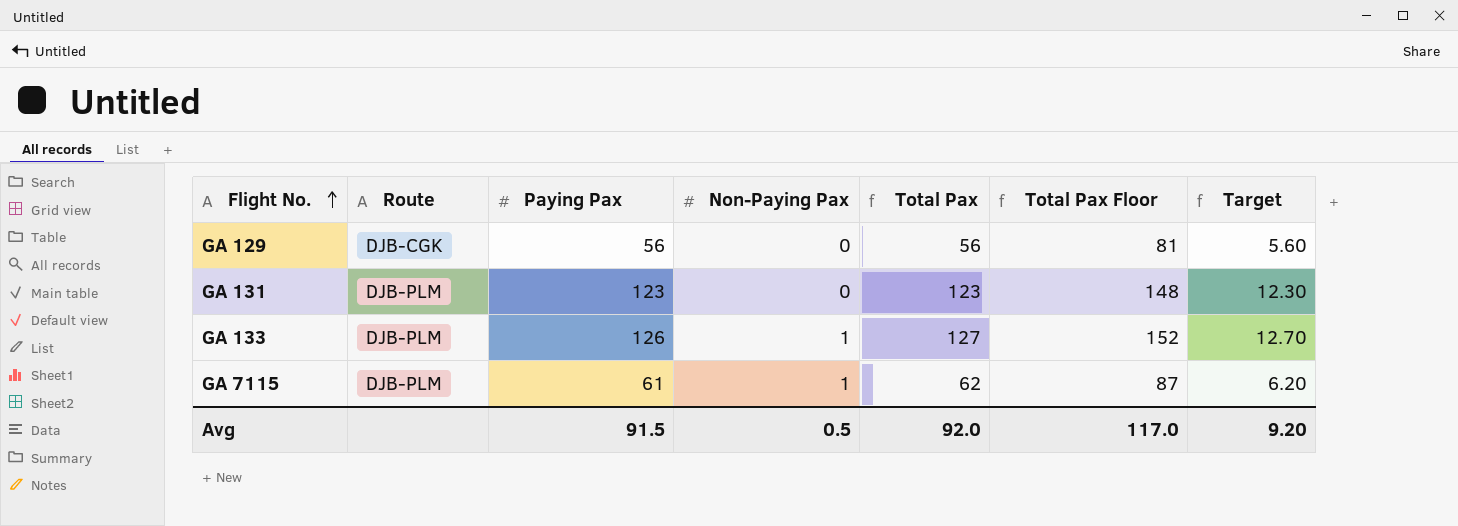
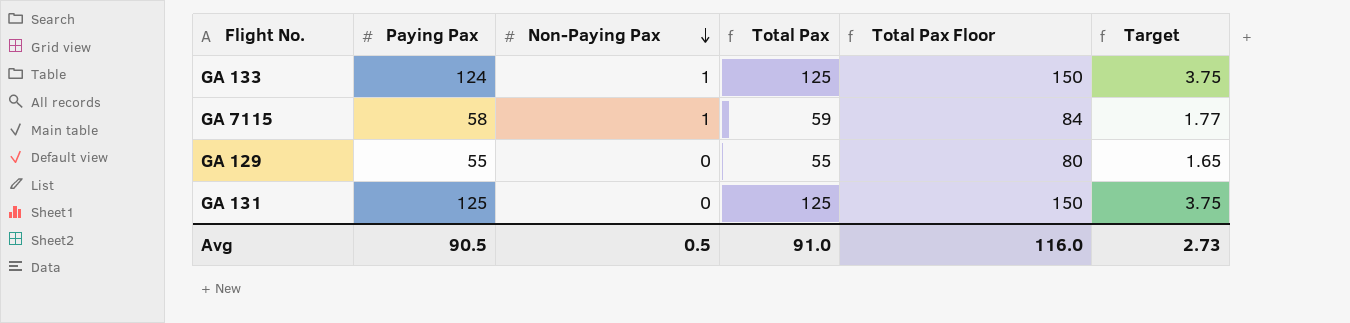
row order: Flight No. ascending -> Non-Paying Pax descending
column Route | position: 2 -> none
column Target | formula: [Total Pax] * 0.1 -> [Total Pax] * 0.03
GA 133 | Paying Pax: 126 -> 124
GA 133 | Total Pax: 127 -> 125
GA 133 | Total Pax Floor: 152 -> 150
GA 7115 | Paying Pax: 61 -> 58
GA 7115 | Total Pax: 62 -> 59
GA 7115 | Total Pax Floor: 87 -> 84
GA 129 | Paying Pax: 56 -> 55
GA 129 | Total Pax: 56 -> 55
GA 129 | Total Pax Floor: 81 -> 80
GA 131 | Paying Pax: 123 -> 125
GA 131 | Total Pax: 123 -> 125
GA 131 | Total Pax Floor: 148 -> 150
Avg | Paying Pax: 91.5 -> 90.5
Avg | Total Pax: 92.0 -> 91.0
Avg | Total Pax Floor: 117.0 -> 116.0
Avg | Target: 9.20 -> 2.73

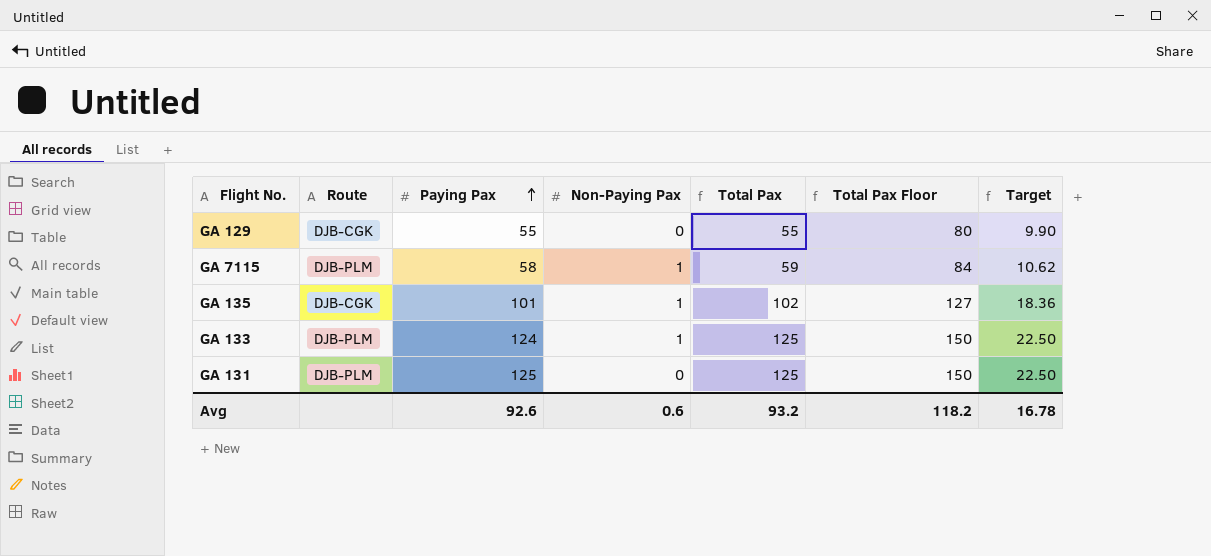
row order: Non-Paying Pax descending -> Paying Pax ascending
column Route | position: none -> 2
column Target | formula: [Total Pax] * 0.03 -> [Total Pax] * 0.18
row GA 135: none -> DJB-CGK | 101 | 1 | 102 | 127 | 18.36
Avg | Paying Pax: 90.5 -> 92.6
Avg | Non-Paying Pax: 0.5 -> 0.6
Avg | Total Pax: 91.0 -> 93.2
Avg | Total Pax Floor: 116.0 -> 118.2
Avg | Target: 2.73 -> 16.78

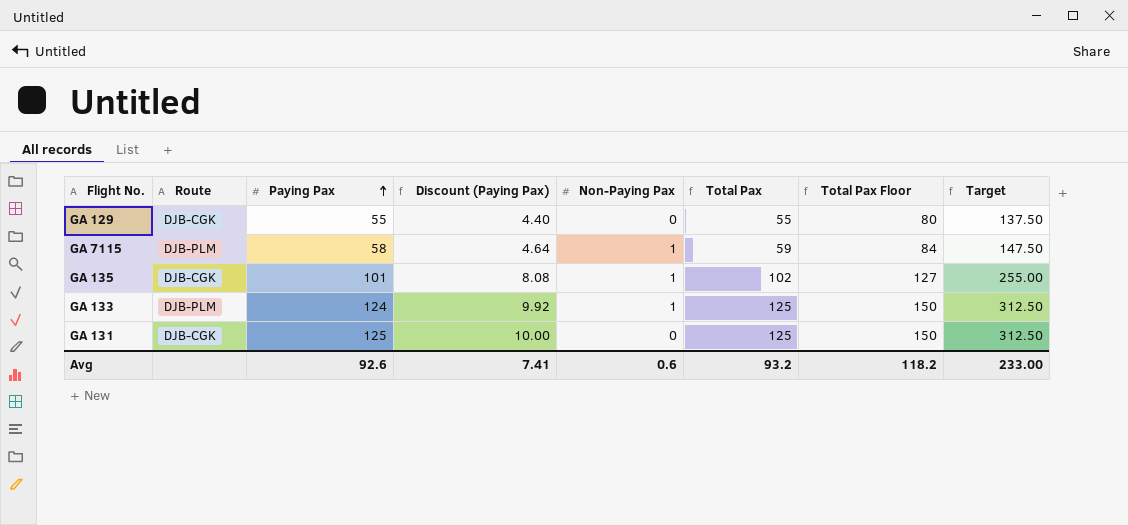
column Discount (Paying Pax) | formula: none -> [Paying Pax] * 0.08
column Target | formula: [Total Pax] * 0.18 -> [Total Pax] * 2.5
GA 131 | Route: DJB-PLM -> DJB-CGK
Avg | Target: 16.78 -> 233.00

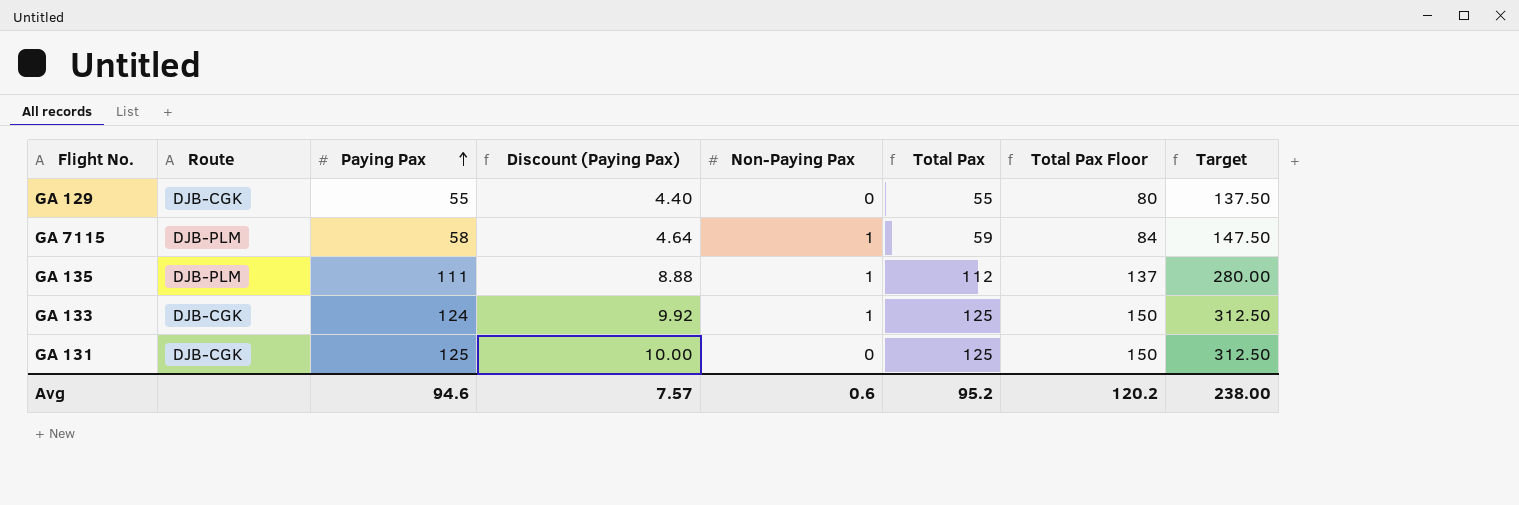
GA 135 | Route: DJB-CGK -> DJB-PLM
GA 135 | Paying Pax: 101 -> 111
GA 135 | Discount (Paying Pax): 8.08 -> 8.88
GA 135 | Total Pax: 102 -> 112
GA 135 | Total Pax Floor: 127 -> 137
GA 135 | Target: 255.00 -> 280.00
GA 133 | Route: DJB-PLM -> DJB-CGK
Avg | Paying Pax: 92.6 -> 94.6
Avg | Discount (Paying Pax): 7.41 -> 7.57
Avg | Total Pax: 93.2 -> 95.2
Avg | Total Pax Floor: 118.2 -> 120.2
Avg | Target: 233.00 -> 238.00

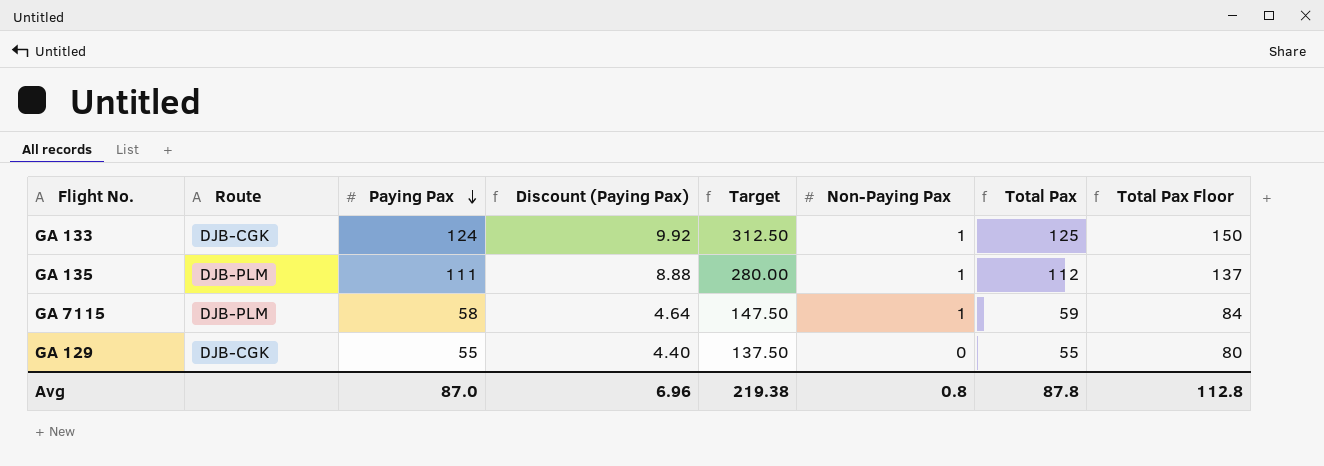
row order: Paying Pax ascending -> Paying Pax descending
column Target | position: 8 -> 5
row GA 131: DJB-CGK | 125 | 10.00 | 0 | 125 | 150 | 312.50 -> none
Avg | Paying Pax: 94.6 -> 87.0
Avg | Discount (Paying Pax): 7.57 -> 6.96
Avg | Target: 238.00 -> 219.38
Avg | Non-Paying Pax: 0.6 -> 0.8
Avg | Total Pax: 95.2 -> 87.8
Avg | Total Pax Floor: 120.2 -> 112.8

